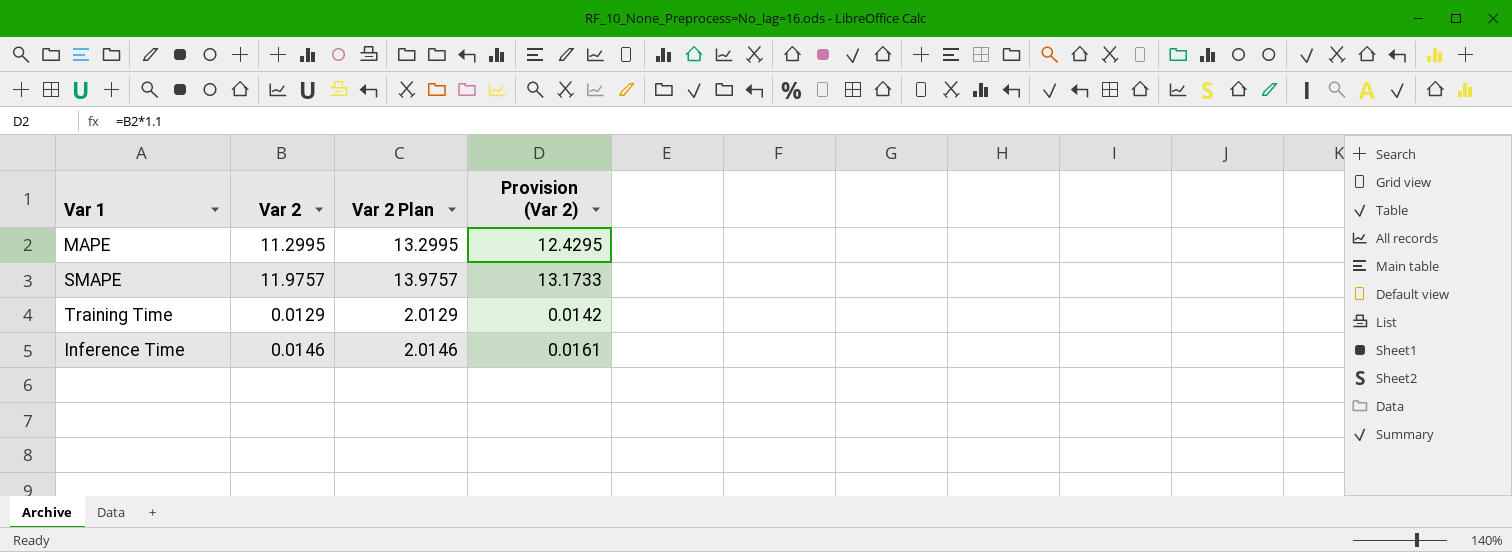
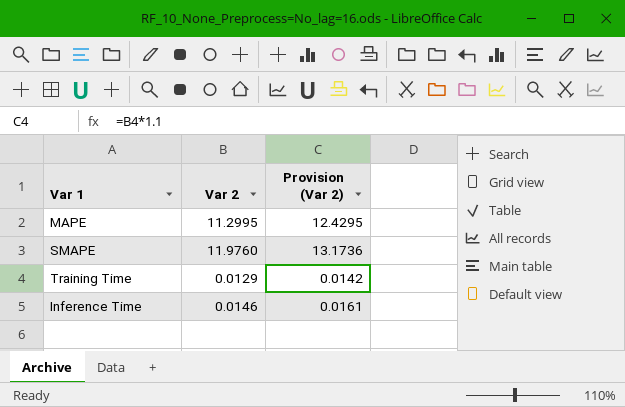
column Var 2 Plan | formula: [Var 2] + 2 -> none
SMAPE | Var 2: 11.9757 -> 11.9760
SMAPE | Provision (Var 2): 13.1733 -> 13.1736

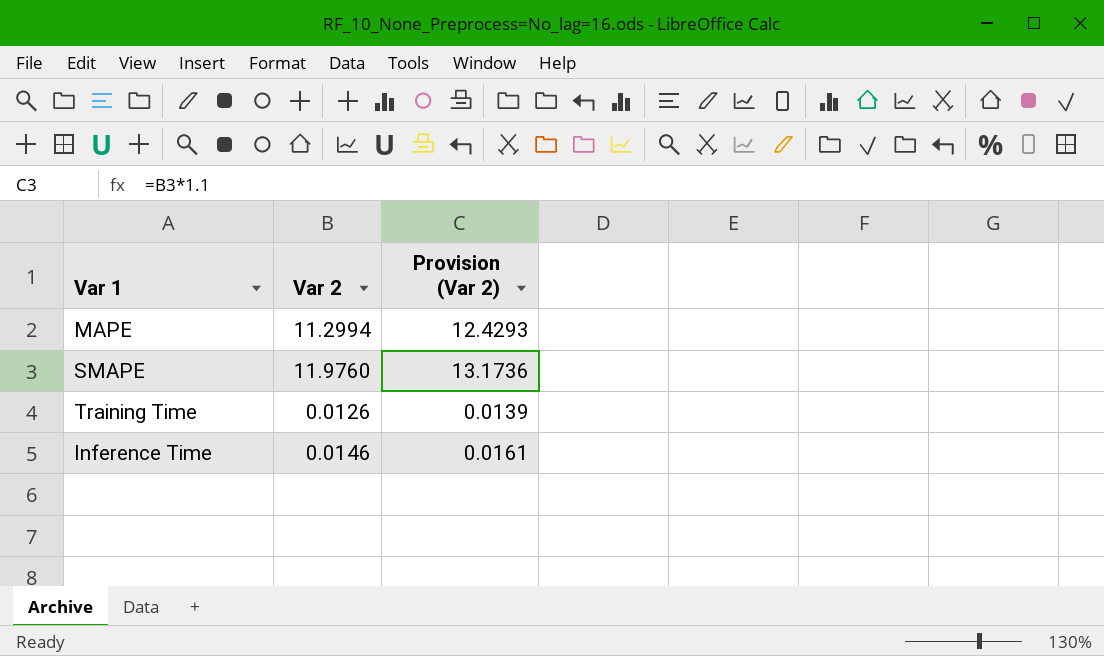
MAPE | Var 2: 11.2995 -> 11.2994
MAPE | Provision (Var 2): 12.4295 -> 12.4293
Training Time | Var 2: 0.0129 -> 0.0126
Training Time | Provision (Var 2): 0.0142 -> 0.0139

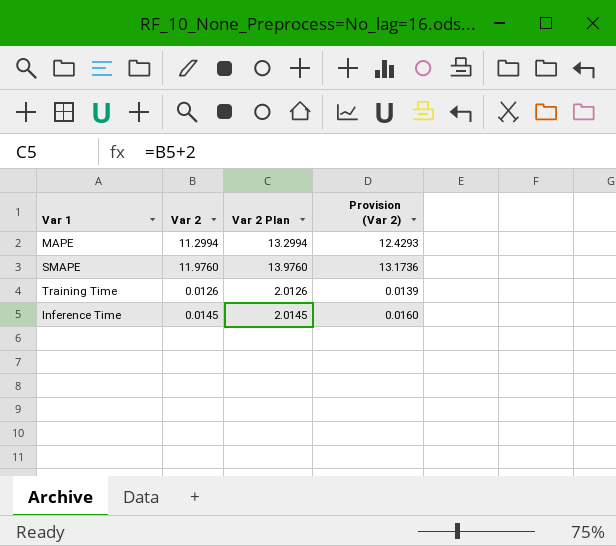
column Var 2 Plan | formula: none -> [Var 2] + 2
Inference Time | Var 2: 0.0146 -> 0.0145
Inference Time | Provision (Var 2): 0.0161 -> 0.0160

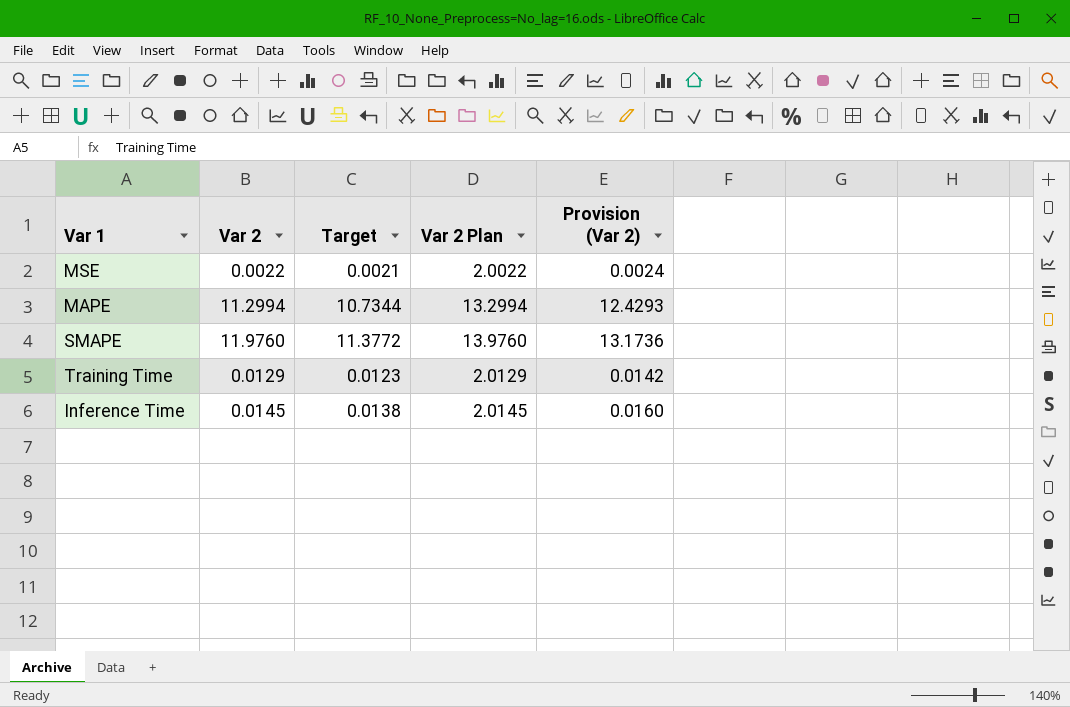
column Target | formula: none -> [Var 2] * 0.95
row MSE: none -> 0.0022 | 0.0021 | 2.0022 | 0.0024
Training Time | Var 2: 0.0126 -> 0.0129
Training Time | Var 2 Plan: 2.0126 -> 2.0129
Training Time | Provision (Var 2): 0.0139 -> 0.0142

